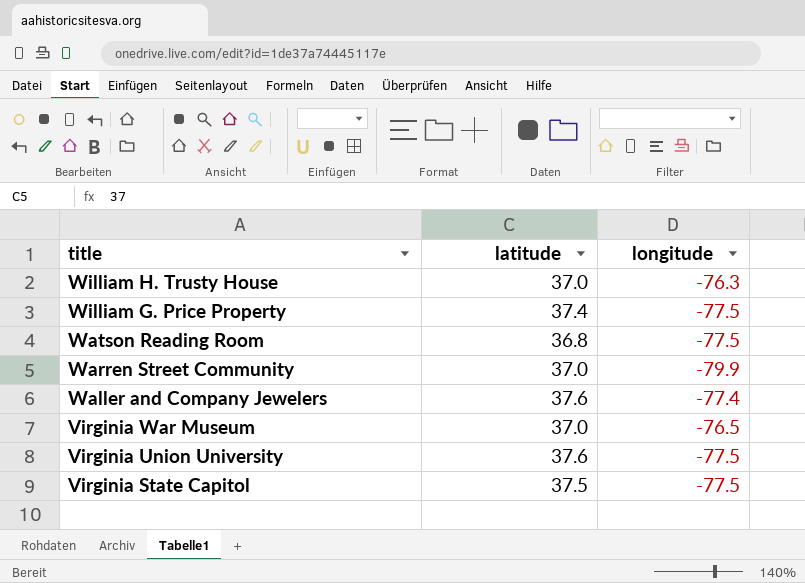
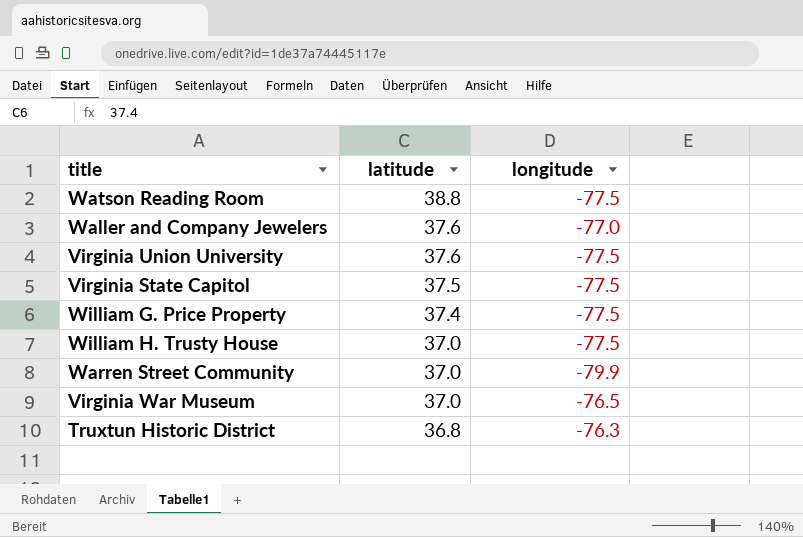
row order: title descending -> latitude descending
Watson Reading Room | latitude: 36.8 -> 38.8
Waller and Company Jewelers | longitude: -77.4 -> -77.0
William H. Trusty House | longitude: -76.3 -> -77.5
row Truxtun Historic District: none -> 36.8 | -76.3

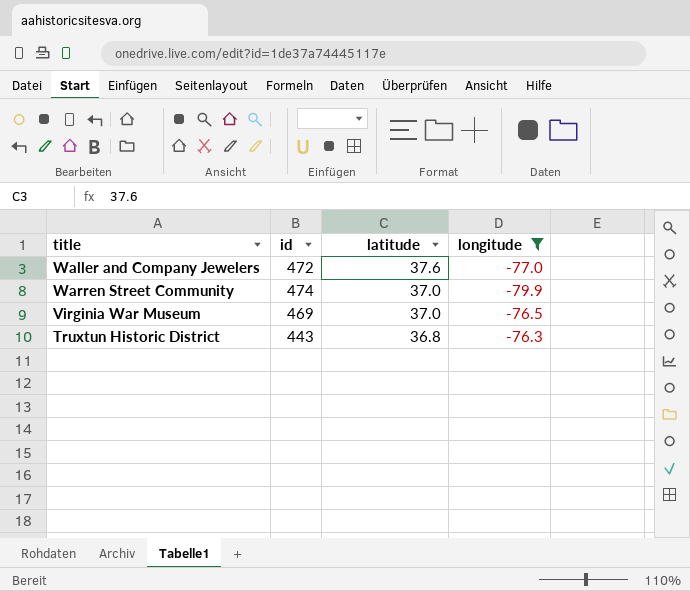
filter: none -> longitude != -77.5
column id | position: none -> 2

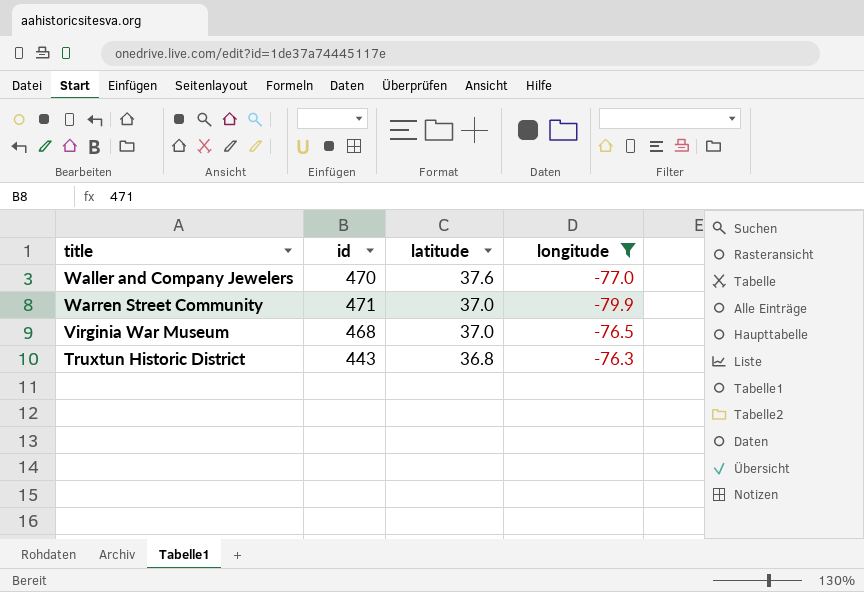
Waller and Company Jewelers | id: 472 -> 470
Warren Street Community | id: 474 -> 471
Virginia War Museum | id: 469 -> 468

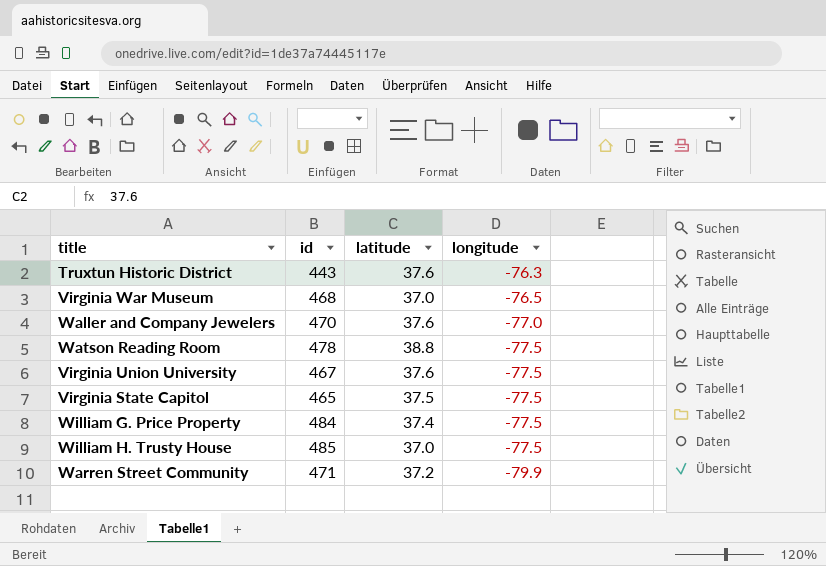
filter: longitude != -77.5 -> none
row order: latitude descending -> longitude descending
Truxtun Historic District | latitude: 36.8 -> 37.6
Warren Street Community | latitude: 37.0 -> 37.2

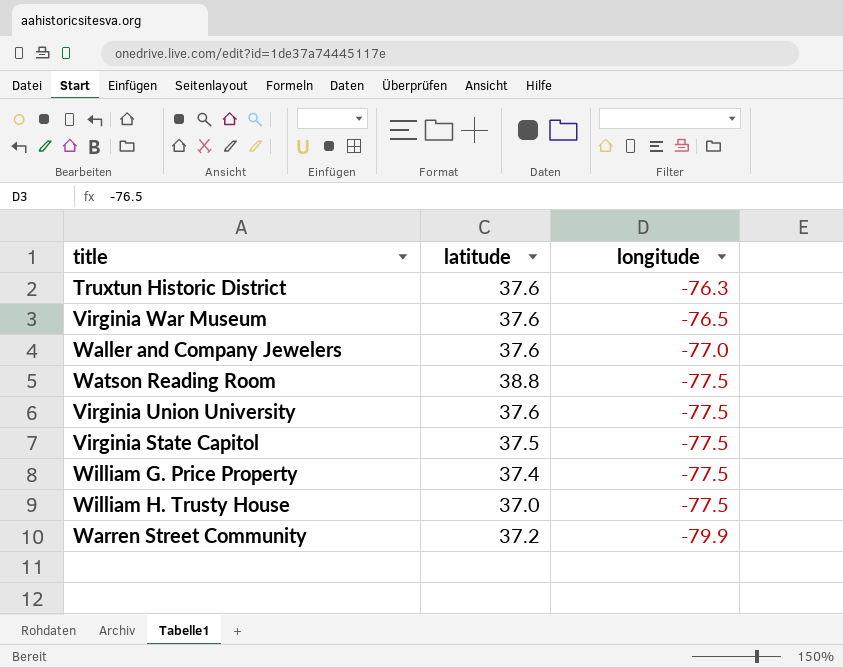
column id | position: 2 -> none
Virginia War Museum | latitude: 37.0 -> 37.6

